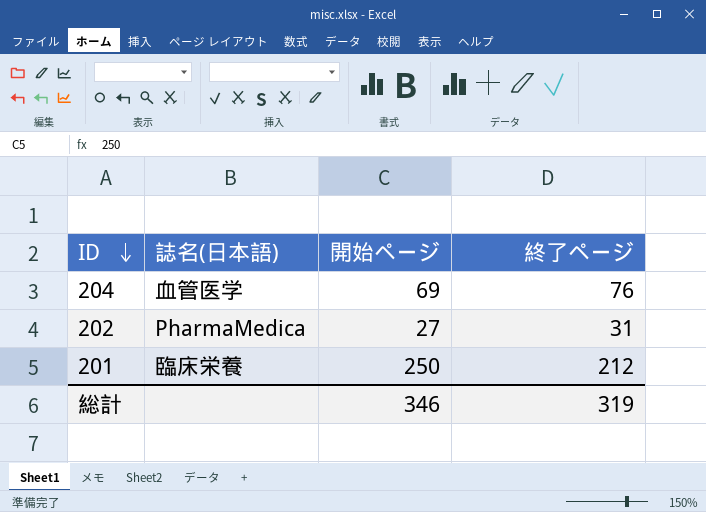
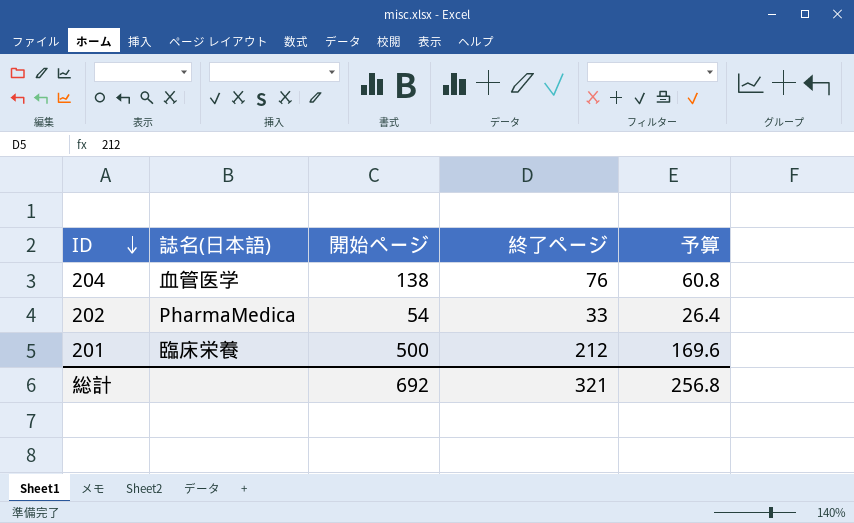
column 予算 | formula: none -> [終了ページ] * 0.8
204 | 開始ページ: 69 -> 138
202 | 開始ページ: 27 -> 54
202 | 終了ページ: 31 -> 33
201 | 開始ページ: 250 -> 500
総計 | 開始ページ: 346 -> 692
総計 | 終了ページ: 319 -> 321

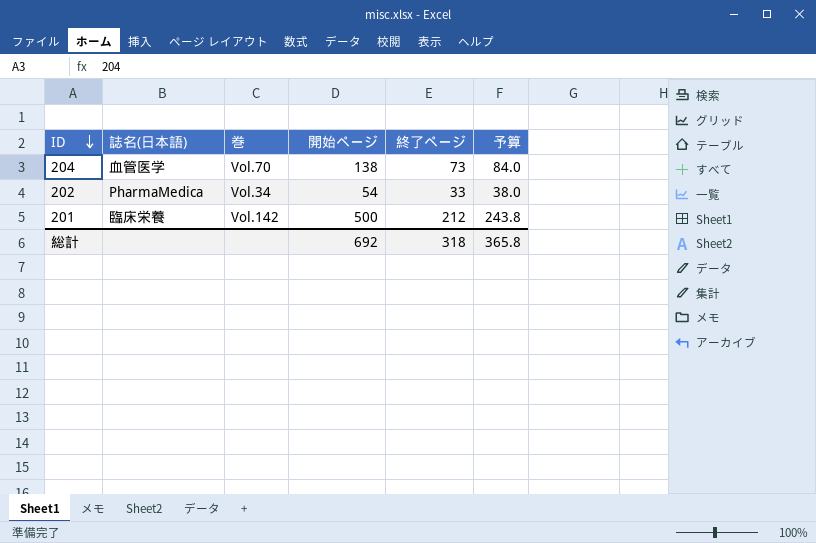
column 巻 | position: none -> 3
column 予算 | formula: [終了ページ] * 0.8 -> [終了ページ] * 1.15
204 | 終了ページ: 76 -> 73
総計 | 終了ページ: 321 -> 318
総計 | 予算: 256.8 -> 365.8

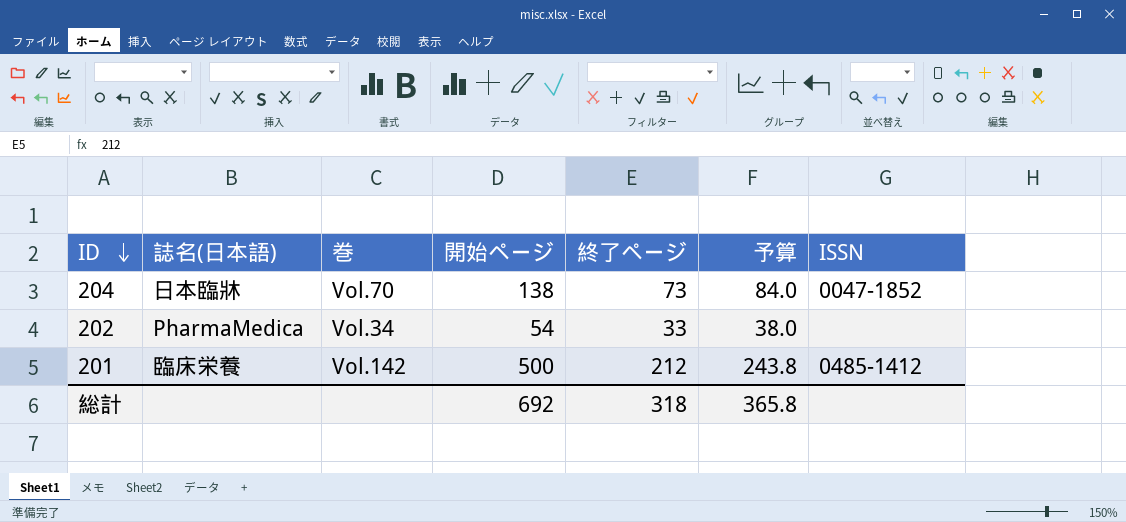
column ISSN | position: none -> 7
204 | 誌名(日本語): 血管医学 -> 日本臨牀

